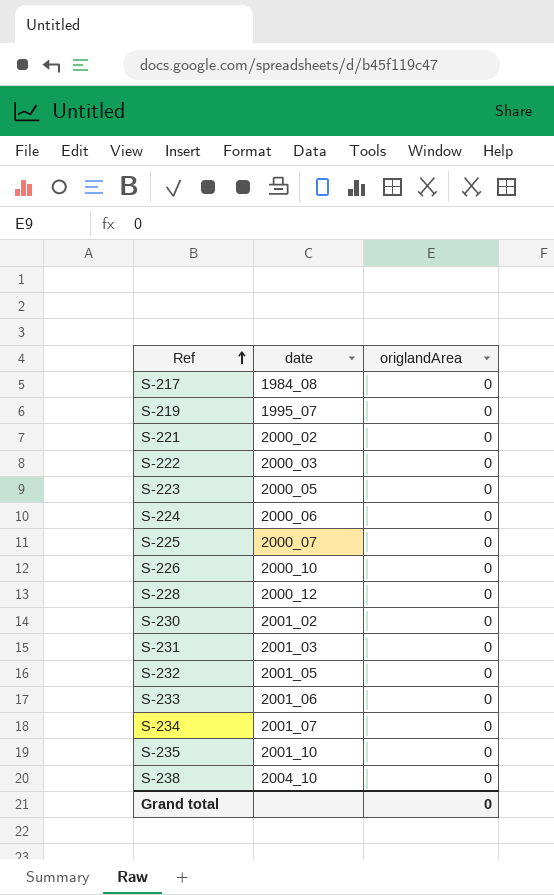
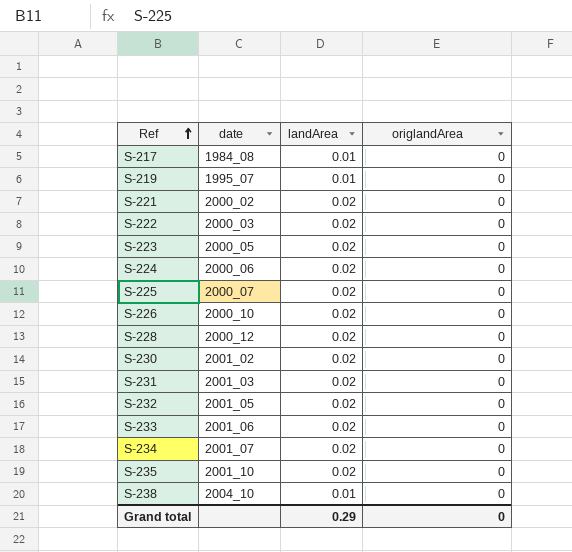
column landArea | position: none -> 3

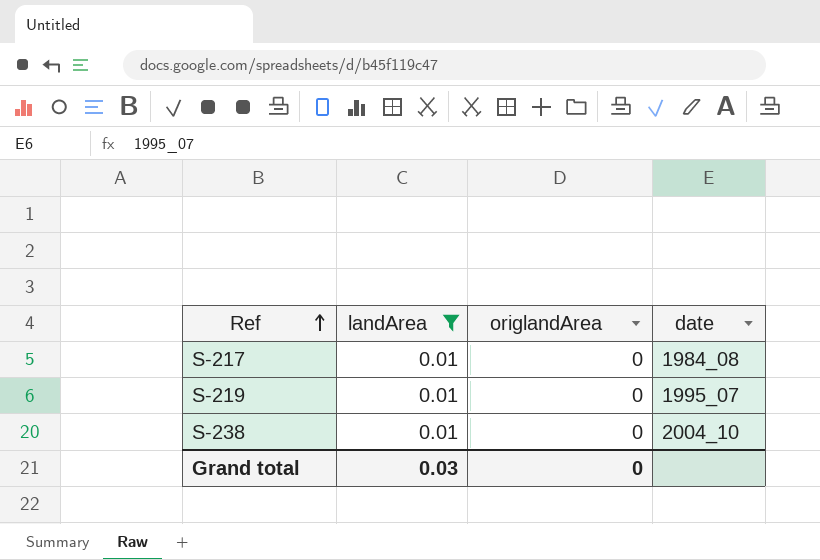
filter: none -> landArea = 0.01
column date | position: 2 -> 4
Grand total | landArea: 0.29 -> 0.03

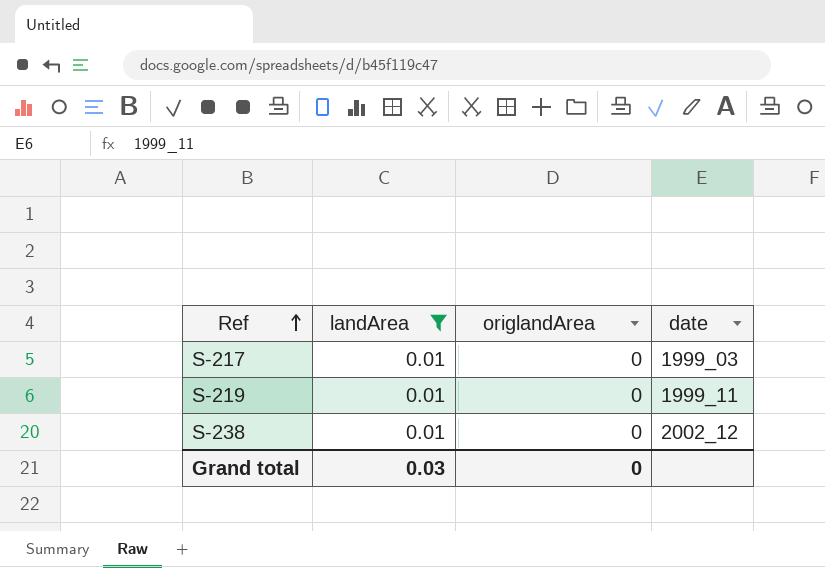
S-217 | date: 1984_08 -> 1999_03
S-219 | date: 1995_07 -> 1999_11
S-238 | date: 2004_10 -> 2002_12

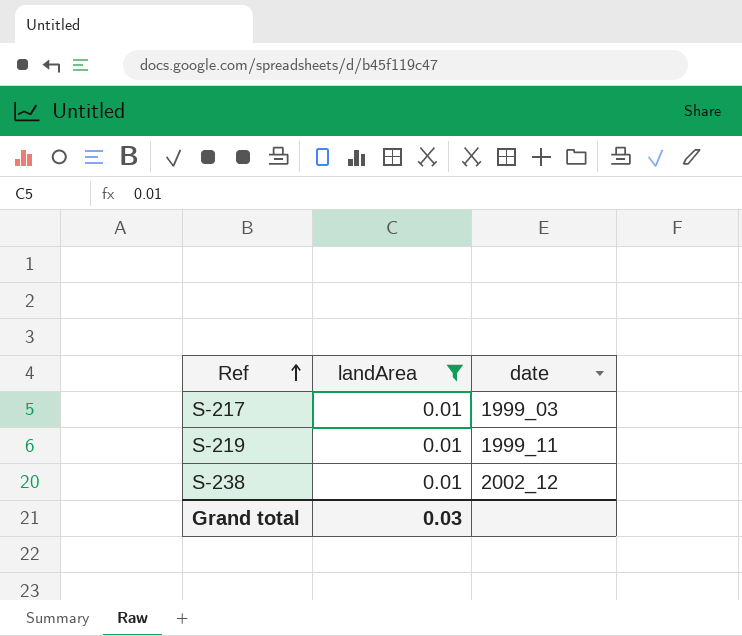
column origlandArea | position: 3 -> none

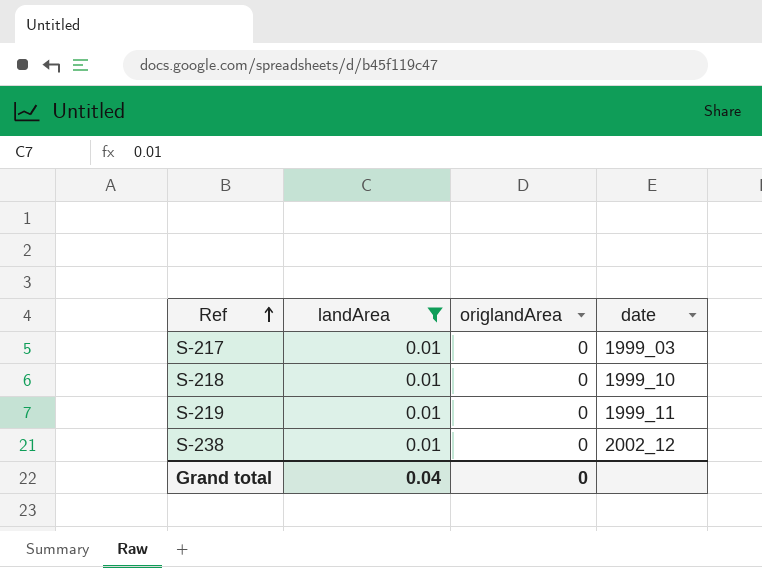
column origlandArea | position: none -> 3
row S-218: none -> 0.01 | 0 | 1999_10
Grand total | landArea: 0.03 -> 0.04

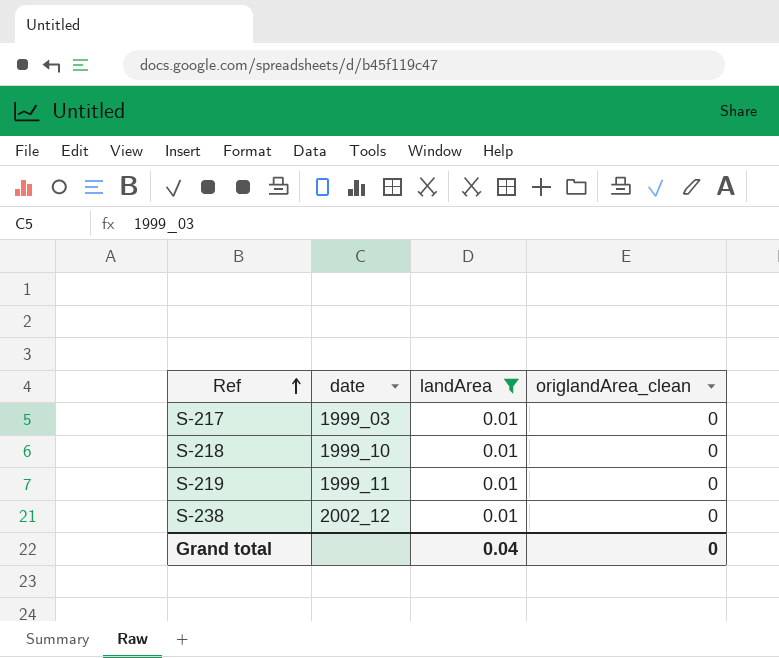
column date | position: 4 -> 2
column name: origlandArea -> origlandArea_clean

